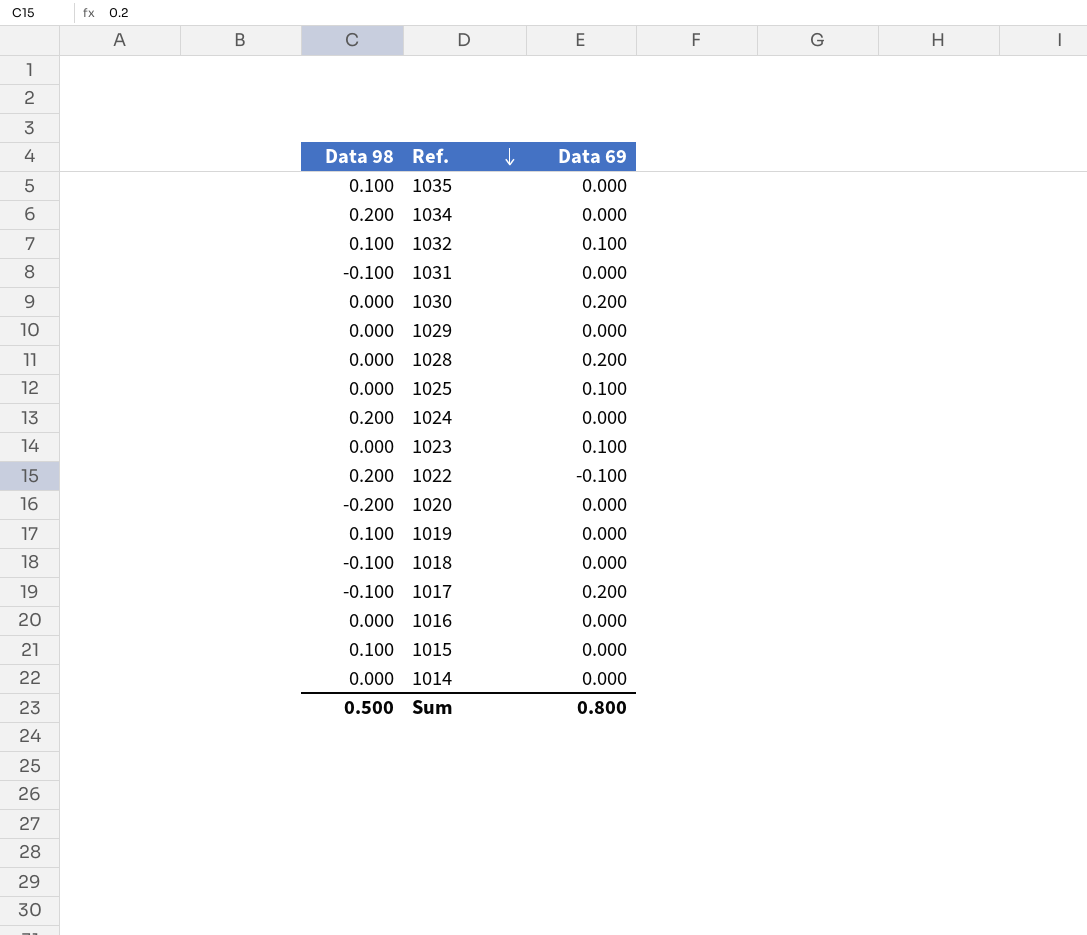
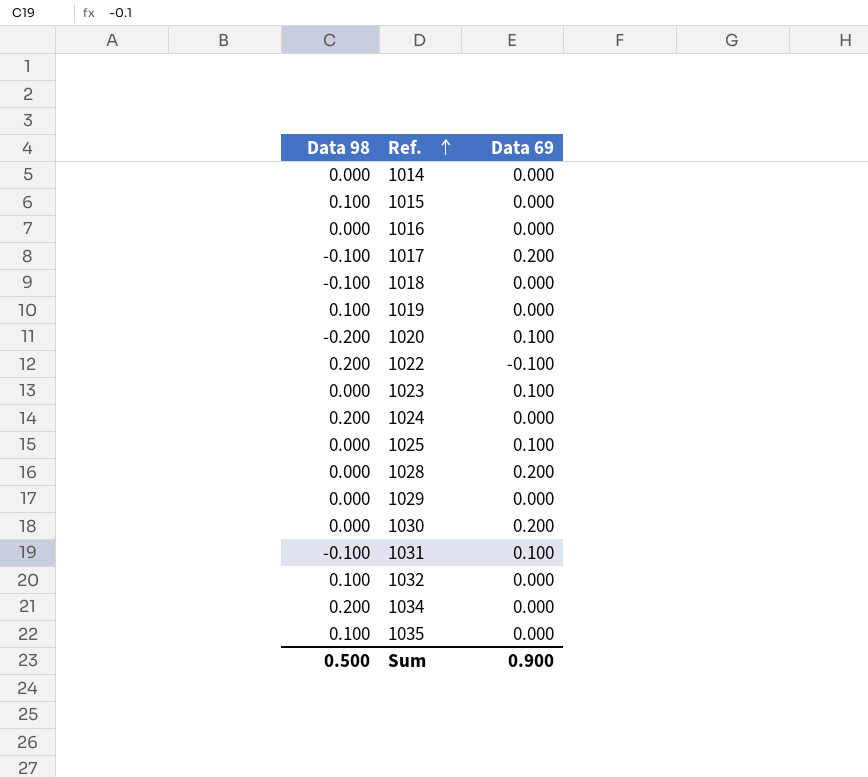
row order: Ref. descending -> Ref. ascending
1020 | Data 69: 0.000 -> 0.100
1031 | Data 69: 0.000 -> 0.100
1032 | Data 69: 0.100 -> 0.000
Sum | Data 69: 0.800 -> 0.900

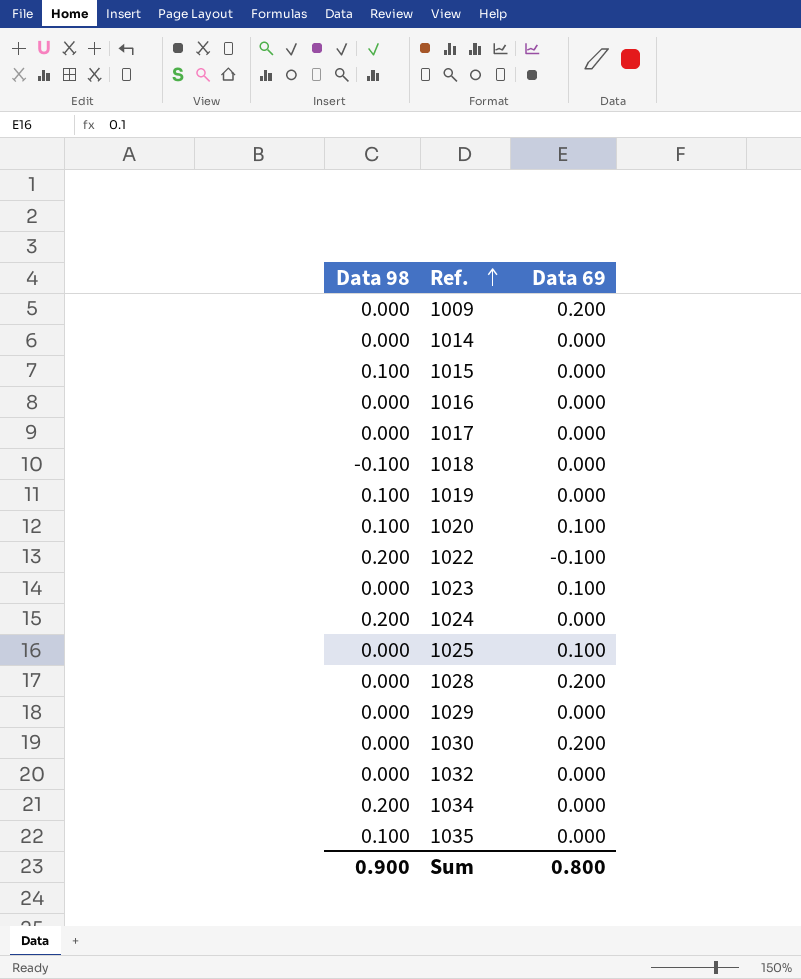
row 1031: -0.100 | 0.100 -> none
row 1009: none -> 0.000 | 0.200
1017 | Data 98: -0.100 -> 0.000
1017 | Data 69: 0.200 -> 0.000
1020 | Data 98: -0.200 -> 0.100
1032 | Data 98: 0.100 -> 0.000
Sum | Data 98: 0.500 -> 0.900
Sum | Data 69: 0.900 -> 0.800

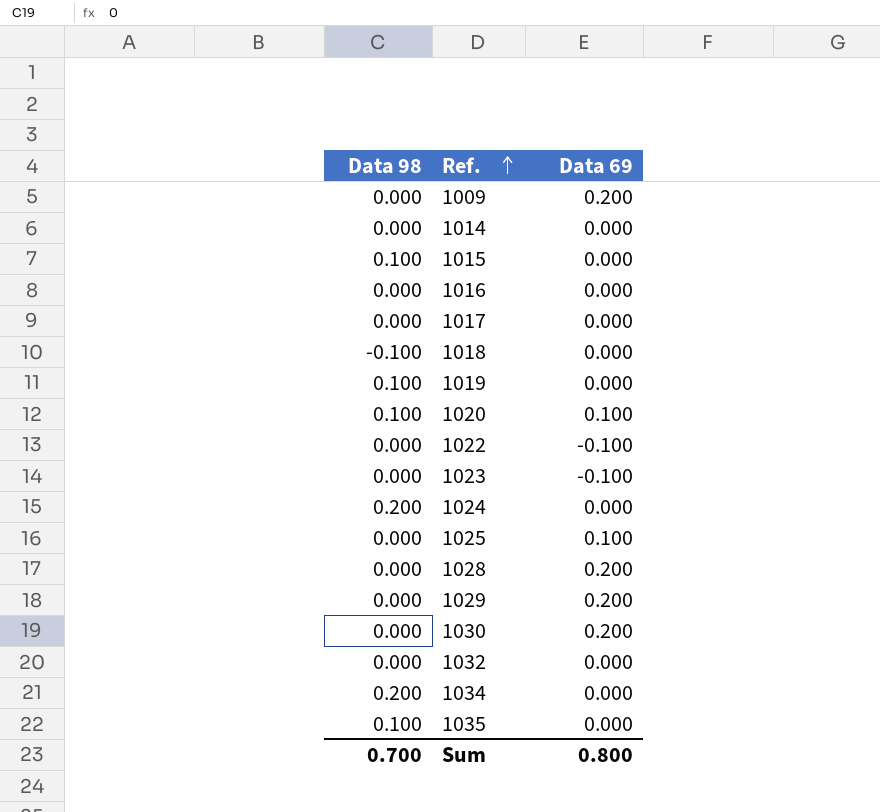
1022 | Data 98: 0.200 -> 0.000
1023 | Data 69: 0.100 -> -0.100
1029 | Data 69: 0.000 -> 0.200
Sum | Data 98: 0.900 -> 0.700

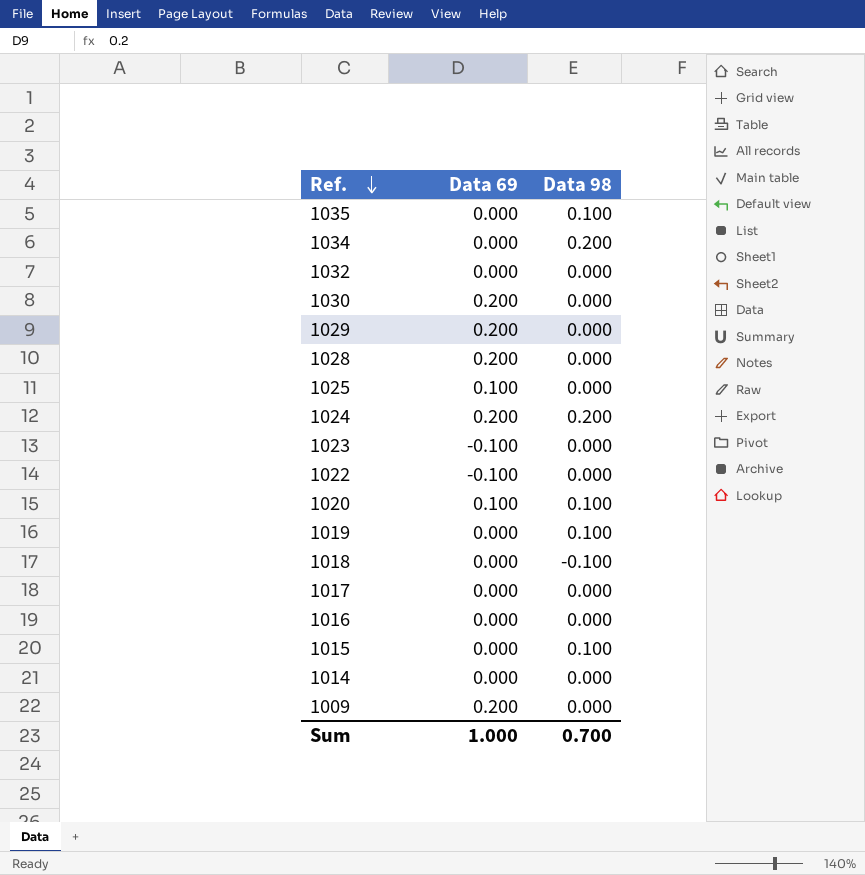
row order: Ref. ascending -> Ref. descending
column Data 98 | position: 1 -> 3
1024 | Data 69: 0.000 -> 0.200
Sum | Data 69: 0.800 -> 1.000

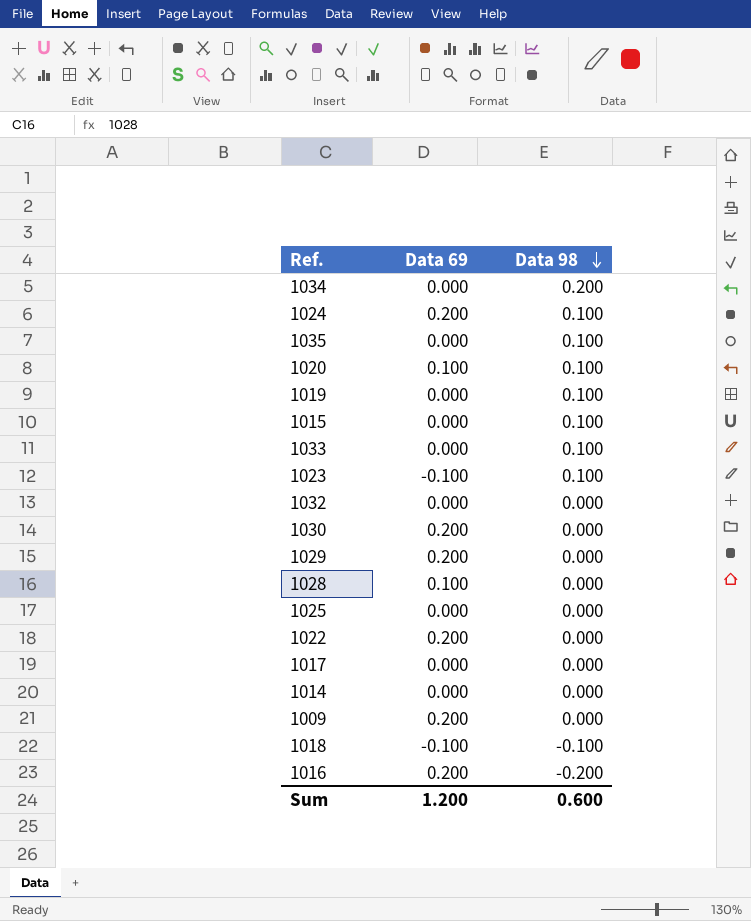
row order: Ref. descending -> Data 98 descending
1024 | Data 98: 0.200 -> 0.100
row 1033: none -> 0.000 | 0.100
1023 | Data 98: 0.000 -> 0.100
1028 | Data 69: 0.200 -> 0.100
1025 | Data 69: 0.100 -> 0.000
1022 | Data 69: -0.100 -> 0.200
1018 | Data 69: 0.000 -> -0.100
1016 | Data 69: 0.000 -> 0.200
1016 | Data 98: 0.000 -> -0.200
Sum | Data 69: 1.000 -> 1.200
Sum | Data 98: 0.700 -> 0.600

